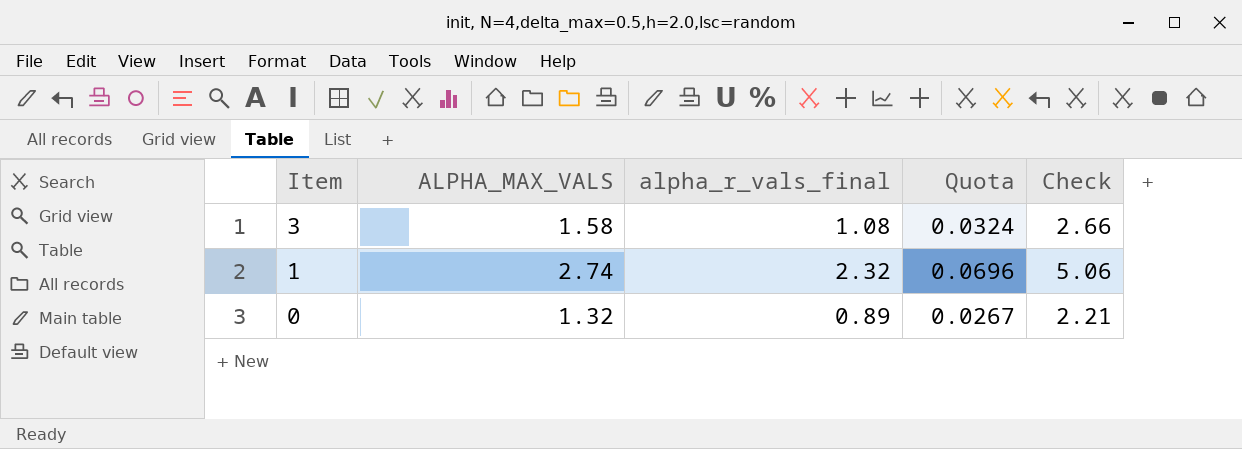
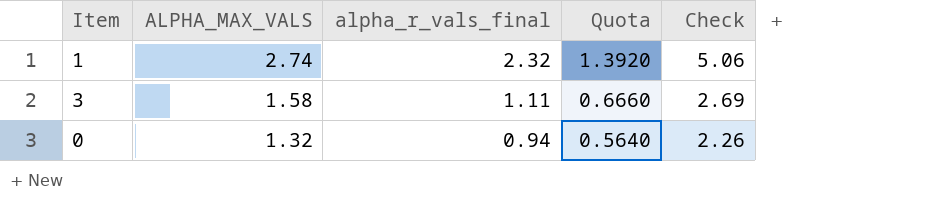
row order: Item descending -> ALPHA_MAX_VALS descending
column Quota | formula: [alpha_r_vals_final] * 0.03 -> [alpha_r_vals_final] * 0.6
3 | alpha_r_vals_final: 1.08 -> 1.11
3 | Check: 2.66 -> 2.69
0 | alpha_r_vals_final: 0.89 -> 0.94
0 | Check: 2.21 -> 2.26

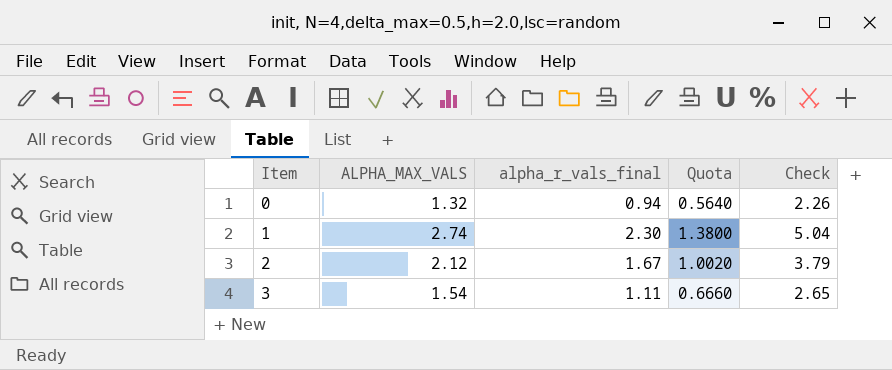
row order: ALPHA_MAX_VALS descending -> Item ascending
1 | alpha_r_vals_final: 2.32 -> 2.30
1 | Quota: 1.3920 -> 1.3800
1 | Check: 5.06 -> 5.04
row 2: none -> 2.12 | 1.67 | 1.0020 | 3.79
3 | ALPHA_MAX_VALS: 1.58 -> 1.54
3 | Check: 2.69 -> 2.65

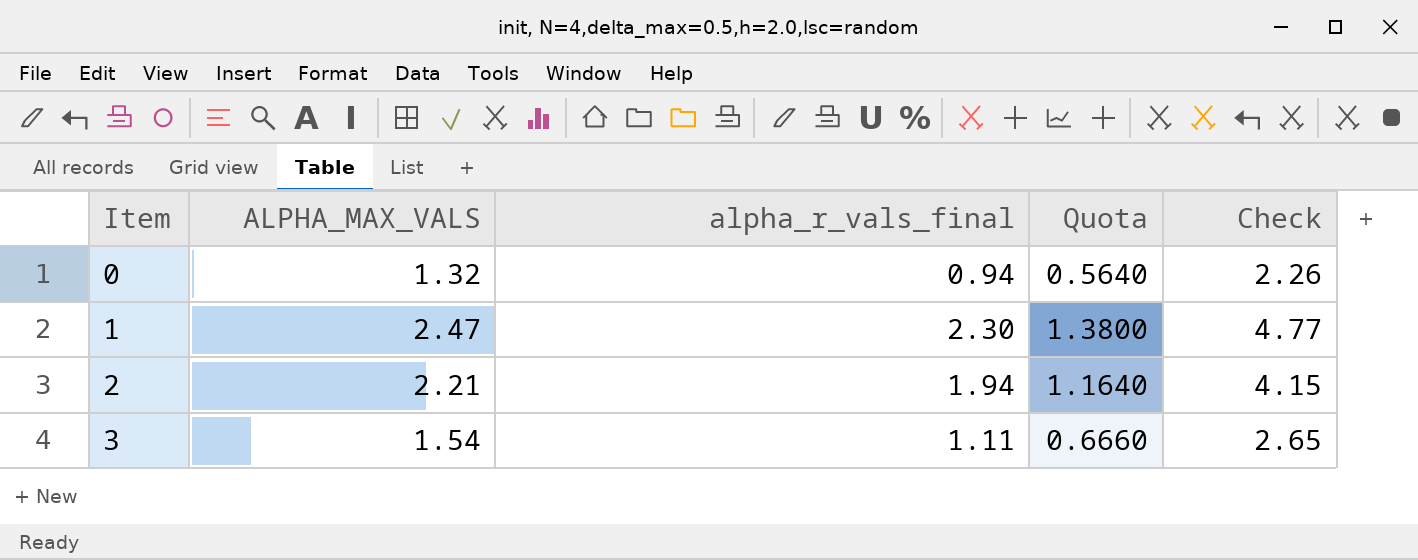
1 | ALPHA_MAX_VALS: 2.74 -> 2.47
1 | Check: 5.04 -> 4.77
2 | ALPHA_MAX_VALS: 2.12 -> 2.21
2 | alpha_r_vals_final: 1.67 -> 1.94
2 | Quota: 1.0020 -> 1.1640
2 | Check: 3.79 -> 4.15

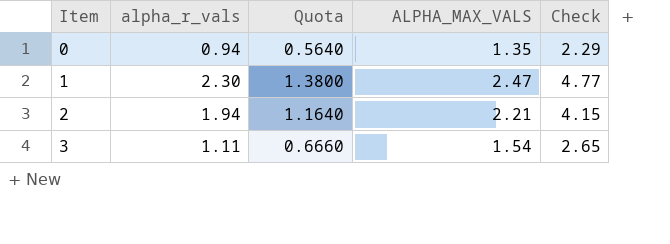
column name: alpha_r_vals_final -> alpha_r_vals
column ALPHA_MAX_VALS | position: 2 -> 4
0 | ALPHA_MAX_VALS: 1.32 -> 1.35
0 | Check: 2.26 -> 2.29

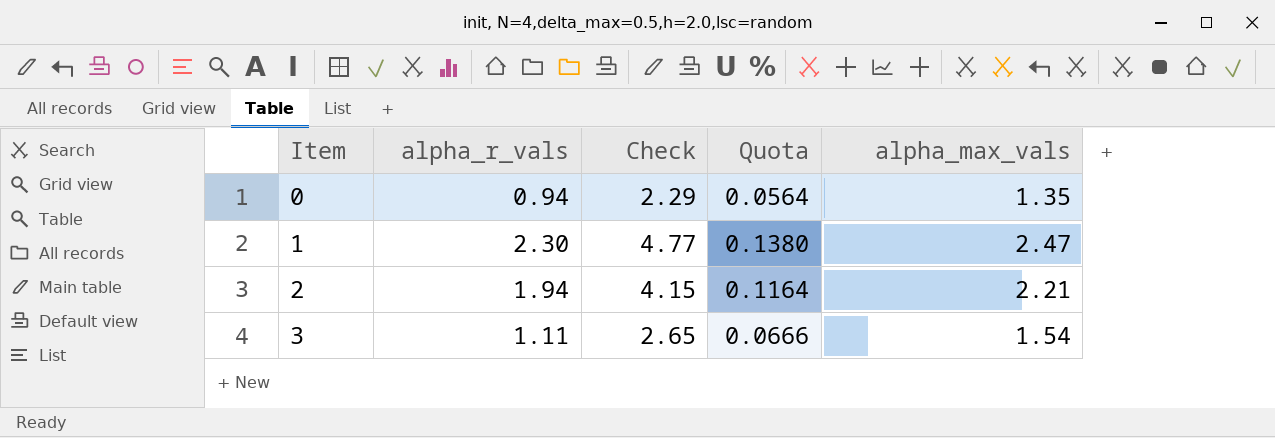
column Check | position: 5 -> 3
column Quota | formula: [alpha_r_vals] * 0.6 -> [alpha_r_vals] * 0.06
column name: ALPHA_MAX_VALS -> alpha_max_vals

